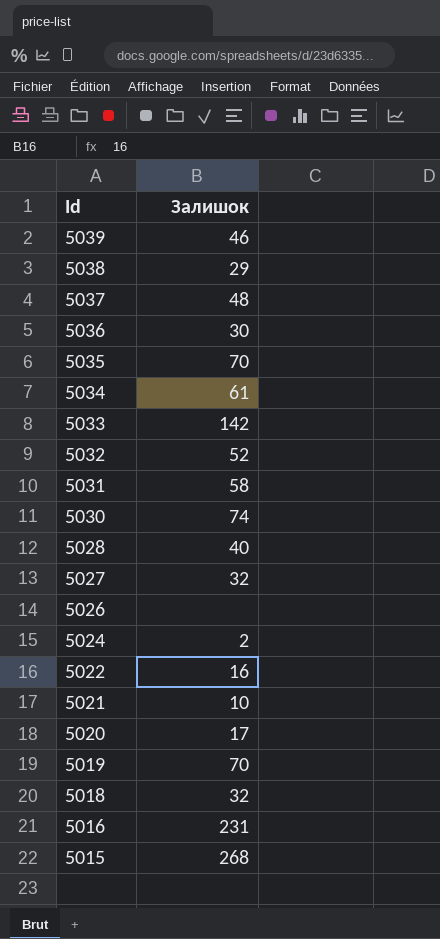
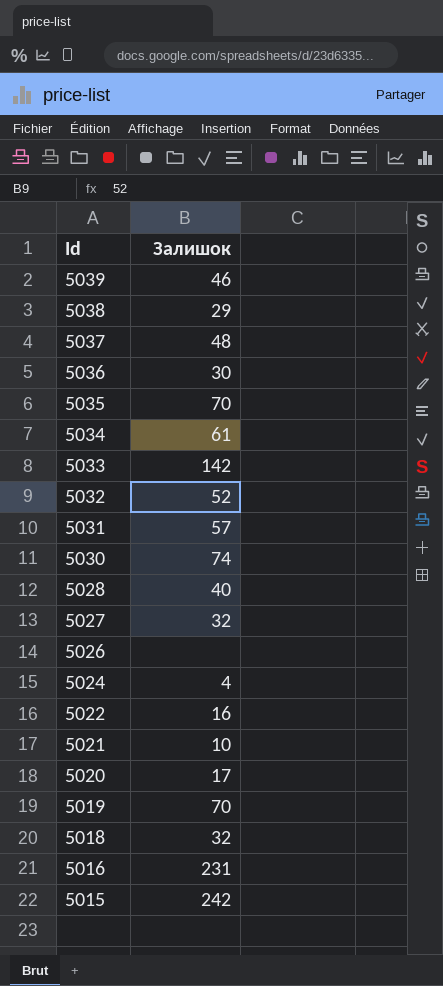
5031 | Залишок: 58 -> 57
5024 | Залишок: 2 -> 4
5015 | Залишок: 268 -> 242

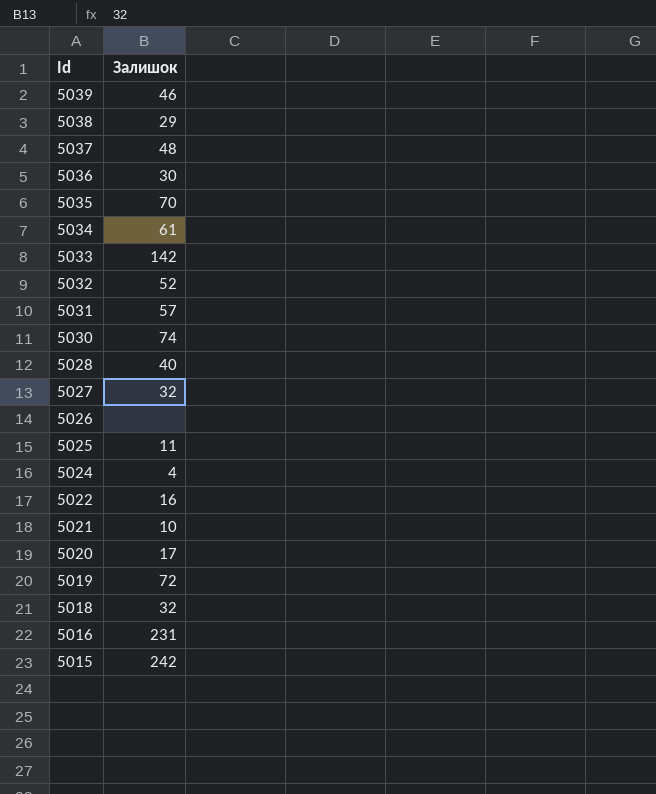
row 5025: none -> 11
5019 | Залишок: 70 -> 72

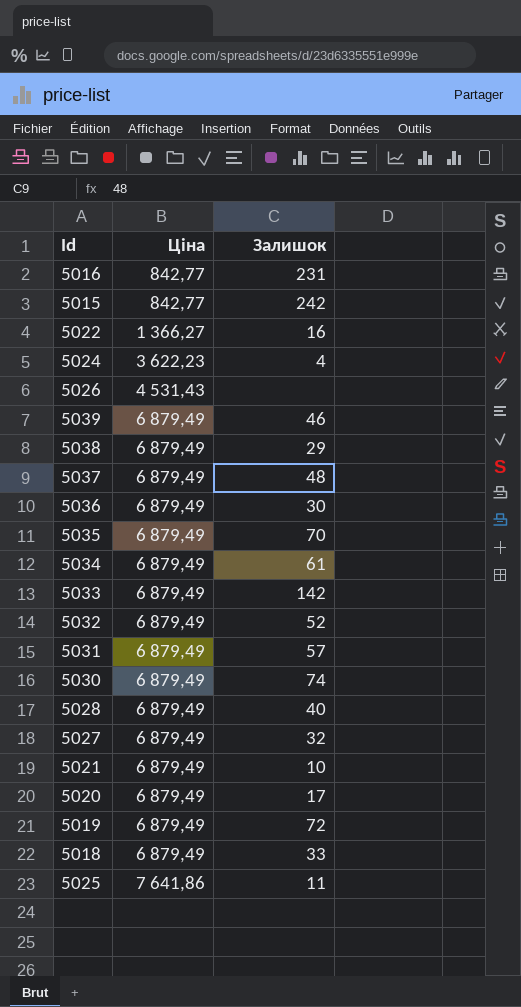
row order: Id descending -> Ціна ascending
column Ціна | position: none -> 2
5018 | Залишок: 32 -> 33

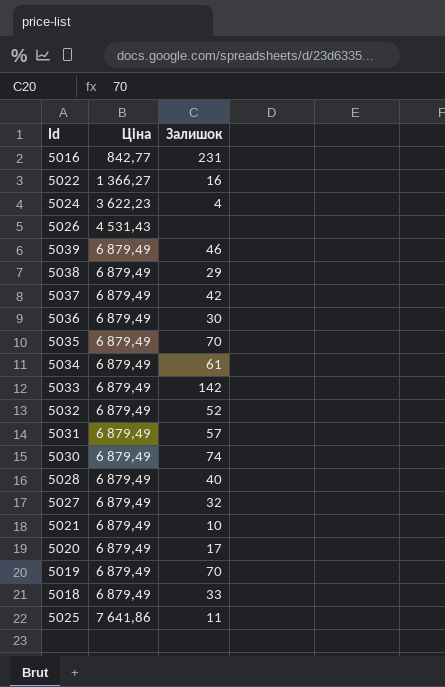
row 5015: 842,77 | 242 -> none
5037 | Залишок: 48 -> 42
5019 | Залишок: 72 -> 70

